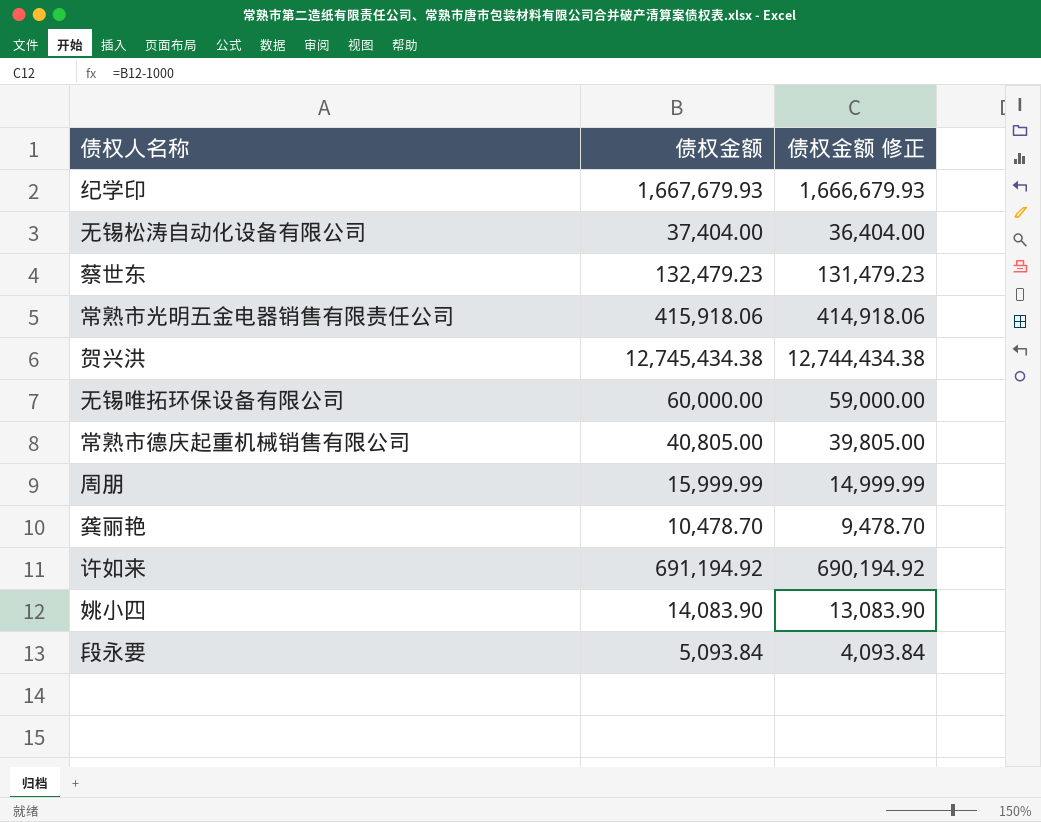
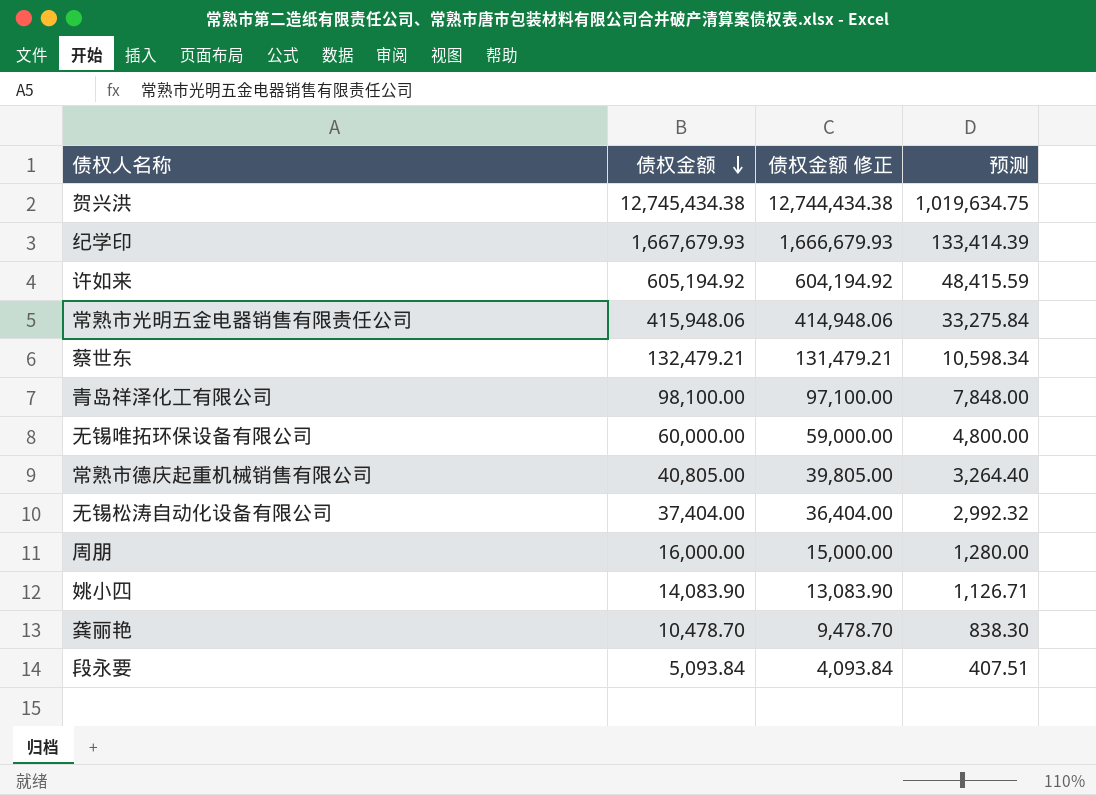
row order: none -> 债权金额 descending
column 预测 | formula: none -> [债权金额] * 0.08
许如来 | 债权金额: 691,194.92 -> 605,194.92
许如来 | 债权金额 修正: 690,194.92 -> 604,194.92
常熟市光明五金电器销售有限责任公司 | 债权金额: 415,918.06 -> 415,948.06
常熟市光明五金电器销售有限责任公司 | 债权金额 修正: 414,918.06 -> 414,948.06
蔡世东 | 债权金额: 132,479.23 -> 132,479.21
蔡世东 | 债权金额 修正: 131,479.23 -> 131,479.21
row 青岛祥泽化工有限公司: none -> 98,100.00 | 97,100.00 | 7,848.00
周朋 | 债权金额: 15,999.99 -> 16,000.00
周朋 | 债权金额 修正: 14,999.99 -> 15,000.00

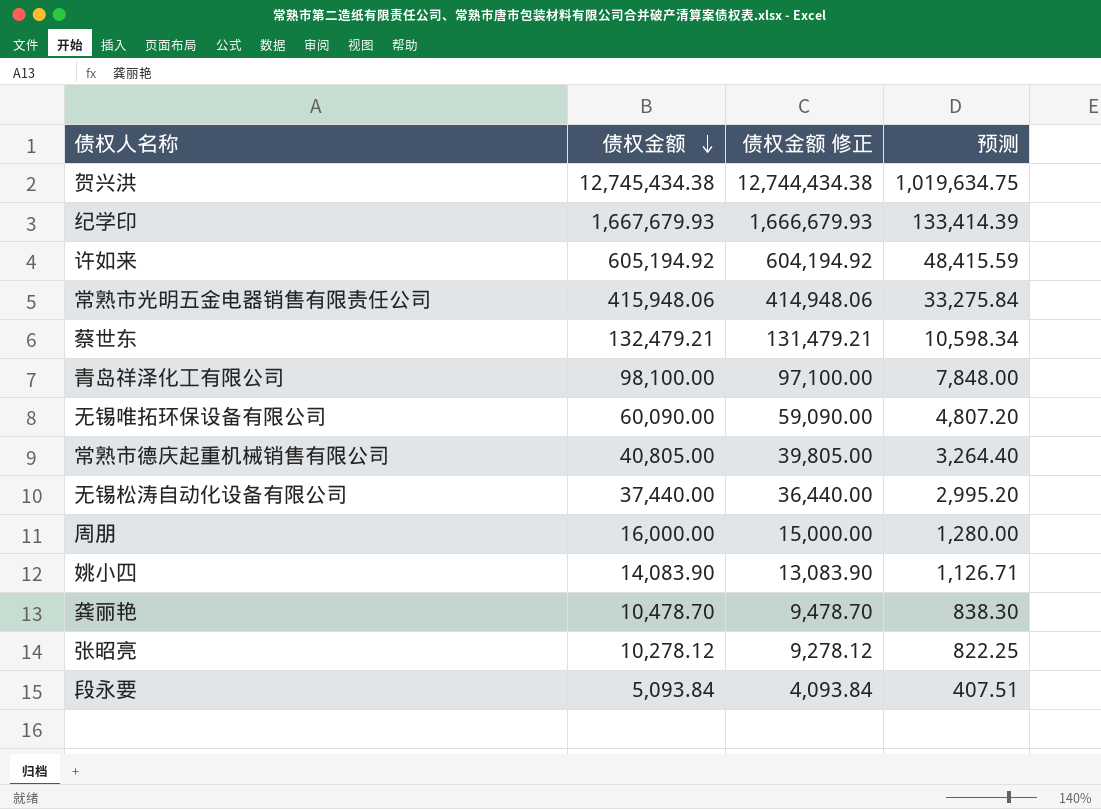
无锡唯拓环保设备有限公司 | 债权金额: 60,000.00 -> 60,090.00
无锡唯拓环保设备有限公司 | 债权金额 修正: 59,000.00 -> 59,090.00
无锡唯拓环保设备有限公司 | 预测: 4,800.00 -> 4,807.20
无锡松涛自动化设备有限公司 | 债权金额: 37,404.00 -> 37,440.00
无锡松涛自动化设备有限公司 | 债权金额 修正: 36,404.00 -> 36,440.00
无锡松涛自动化设备有限公司 | 预测: 2,992.32 -> 2,995.20
row 张昭亮: none -> 10,278.12 | 9,278.12 | 822.25

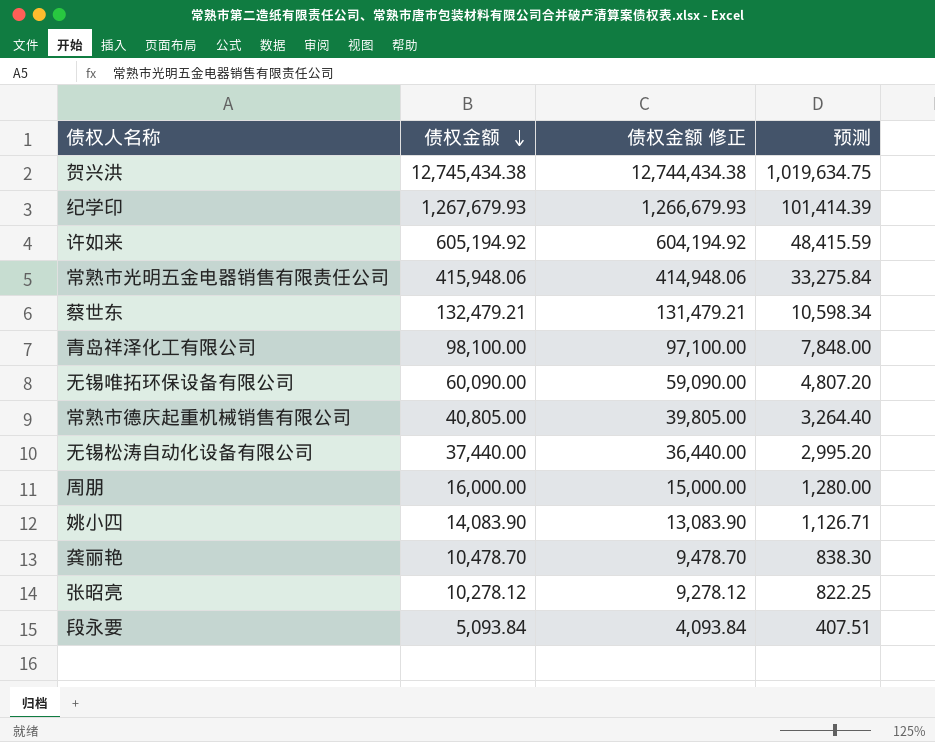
纪学印 | 债权金额: 1,667,679.93 -> 1,267,679.93
纪学印 | 债权金额 修正: 1,666,679.93 -> 1,266,679.93
纪学印 | 预测: 133,414.39 -> 101,414.39

